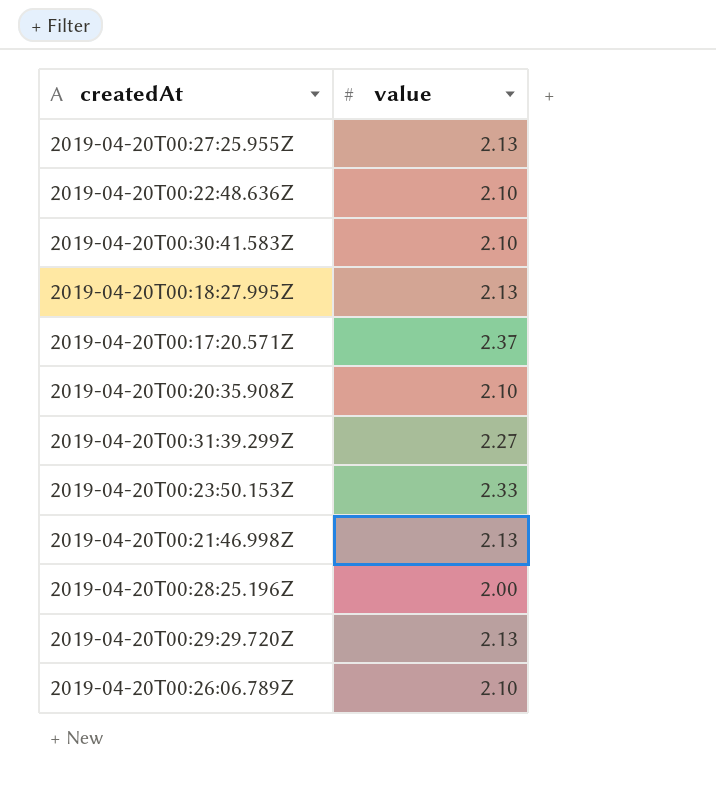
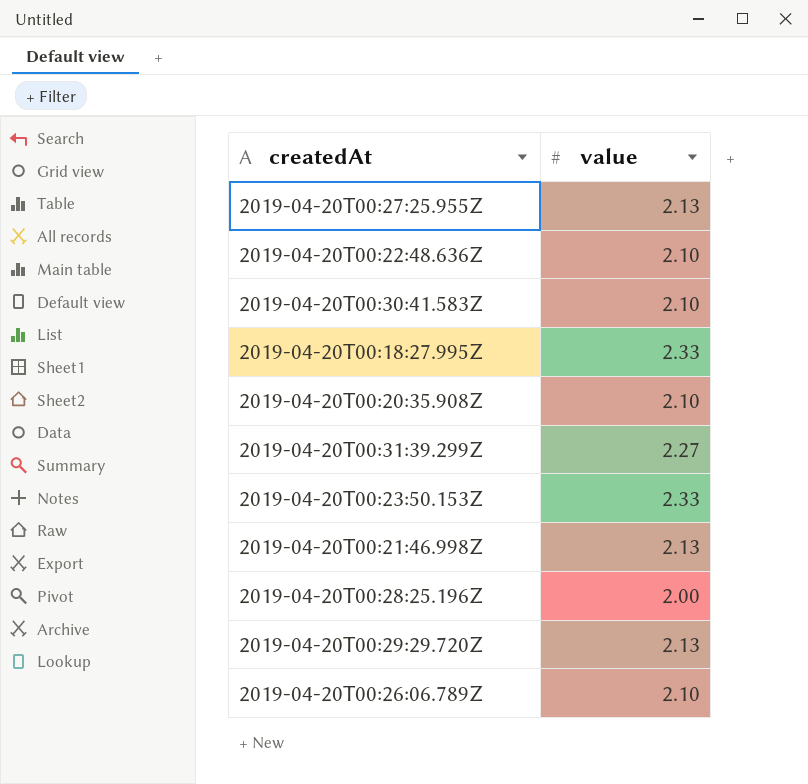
row 2019-04-20T00:17:20.571Z: 2.37 -> none
2019-04-20T00:18:27.995Z | value: 2.13 -> 2.33

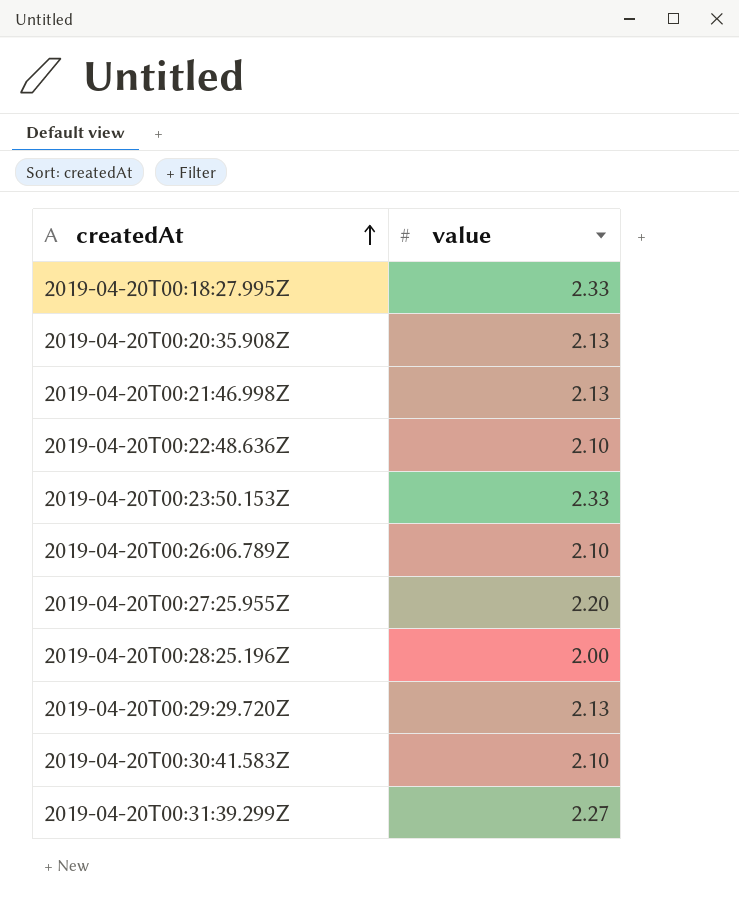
row order: none -> createdAt ascending
2019-04-20T00:20:35.908Z | value: 2.10 -> 2.13
2019-04-20T00:27:25.955Z | value: 2.13 -> 2.20

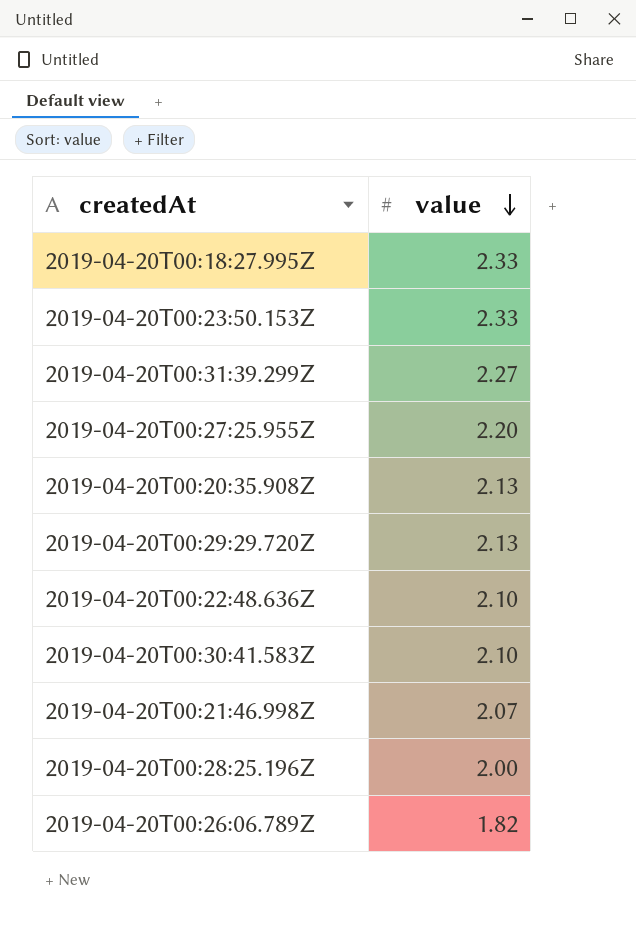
row order: createdAt ascending -> value descending
2019-04-20T00:21:46.998Z | value: 2.13 -> 2.07
2019-04-20T00:26:06.789Z | value: 2.10 -> 1.82

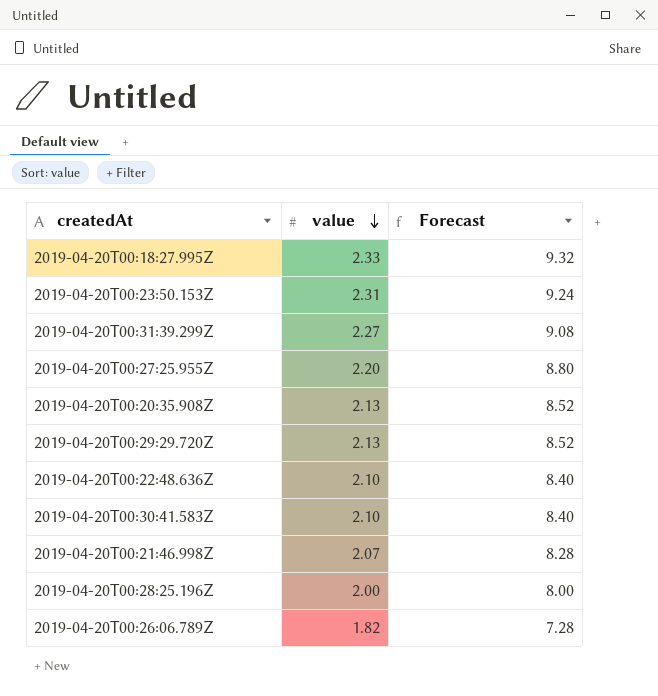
column Forecast | formula: none -> [value] * 4
2019-04-20T00:23:50.153Z | value: 2.33 -> 2.31

